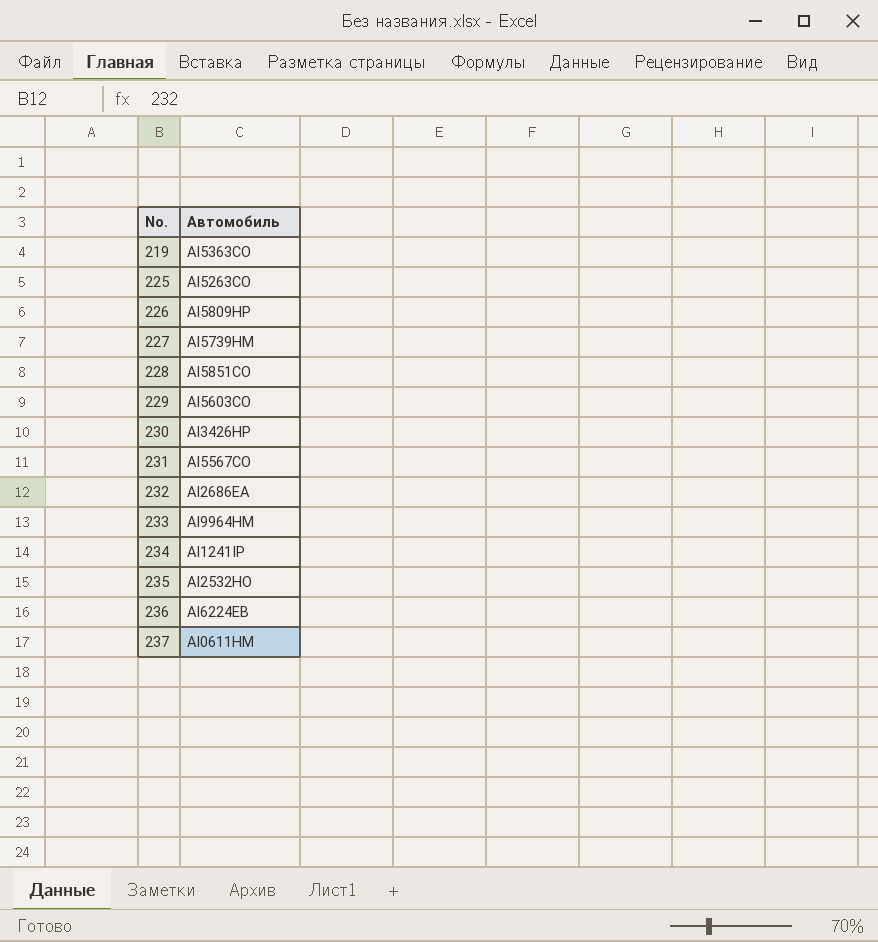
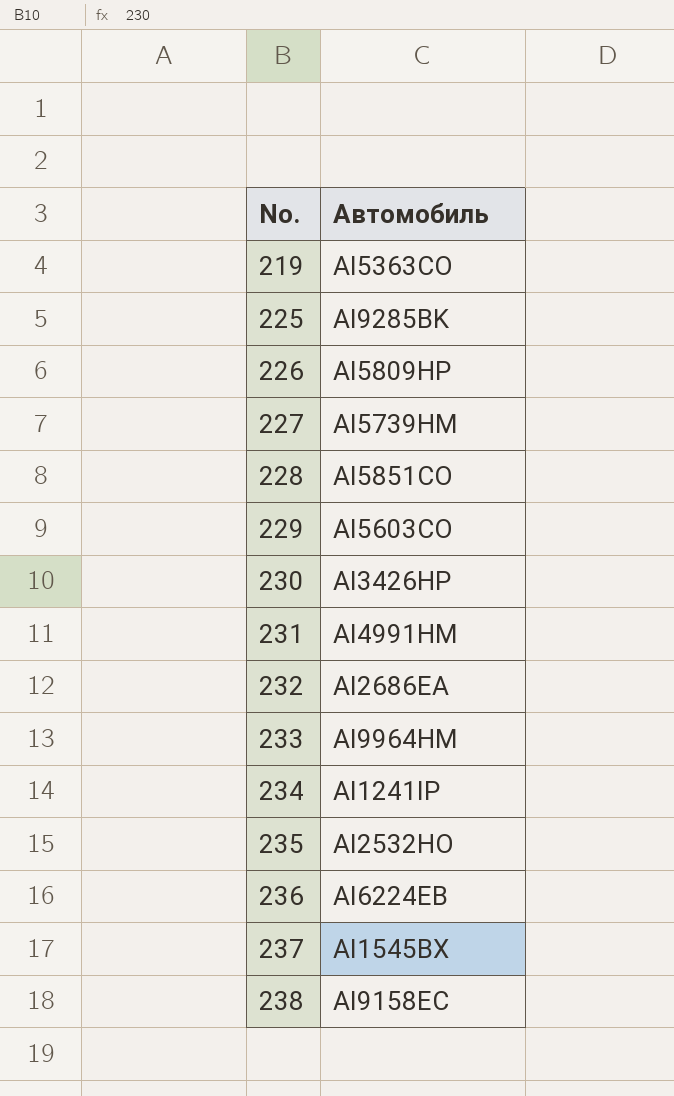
225 | Автомобиль: AI5263CO -> AI9285BK
231 | Автомобиль: AI5567CO -> AI4991HM
237 | Автомобиль: AI0611HM -> AI1545BX
row 238: none -> AI9158EC

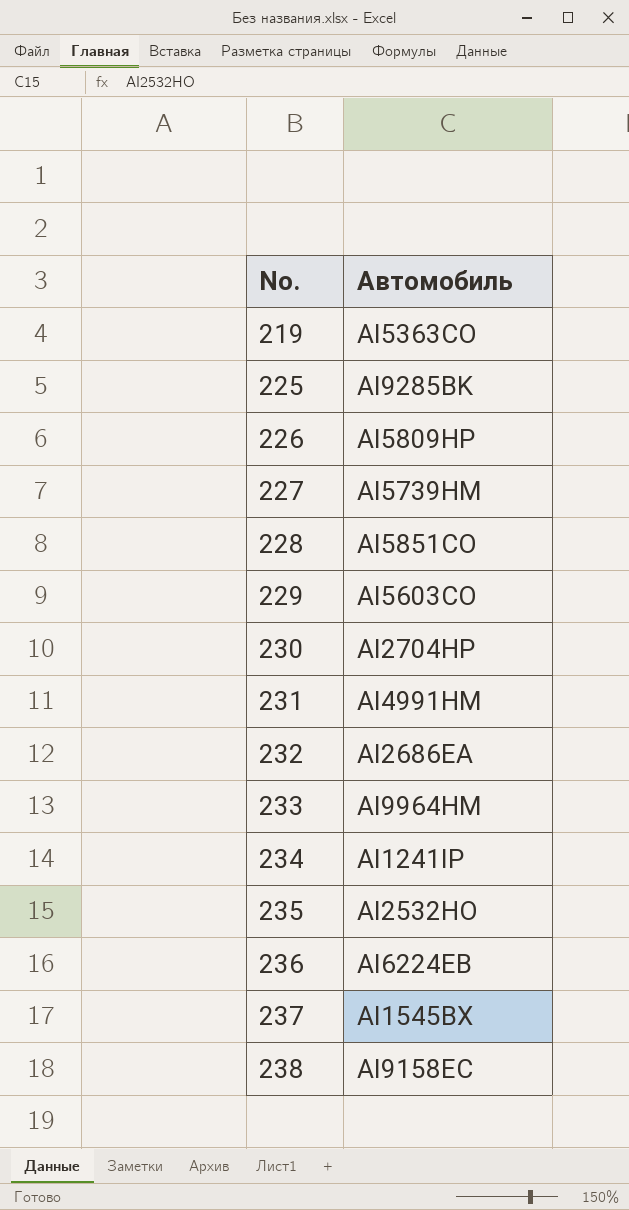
230 | Автомобиль: AI3426HP -> AI2704HP

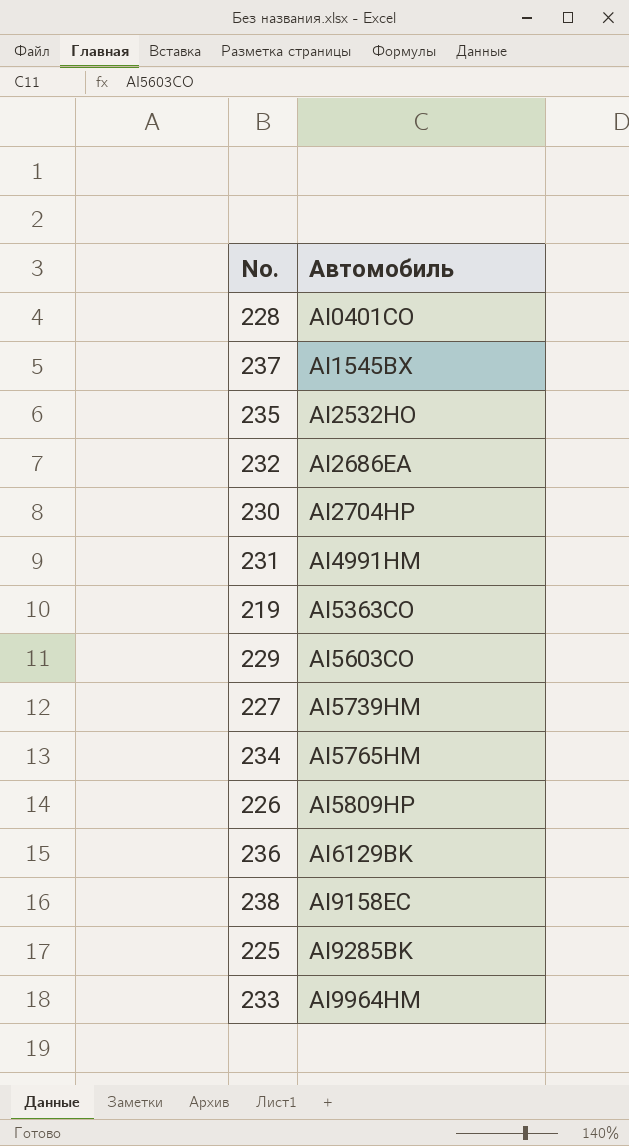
row order: No. ascending -> Автомобиль ascending
228 | Автомобиль: AI5851CO -> AI0401CO
234 | Автомобиль: AI1241IP -> AI5765HM
236 | Автомобиль: AI6224EB -> AI6129BK

